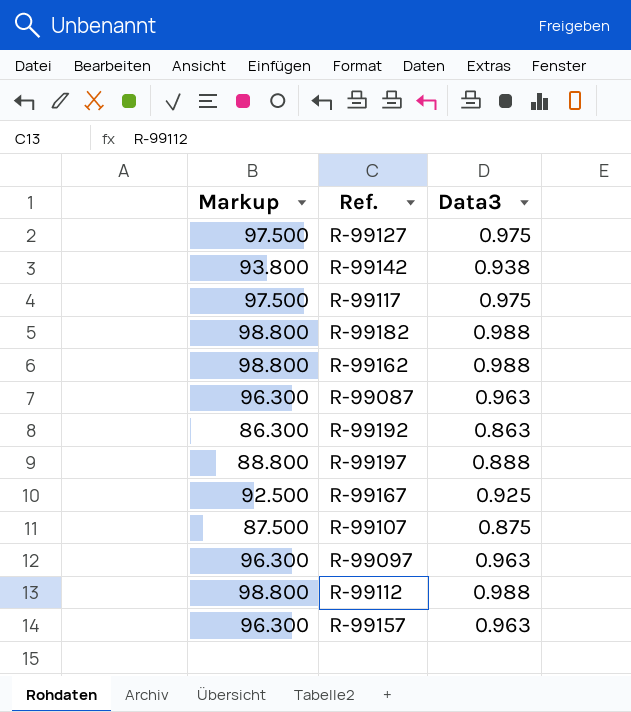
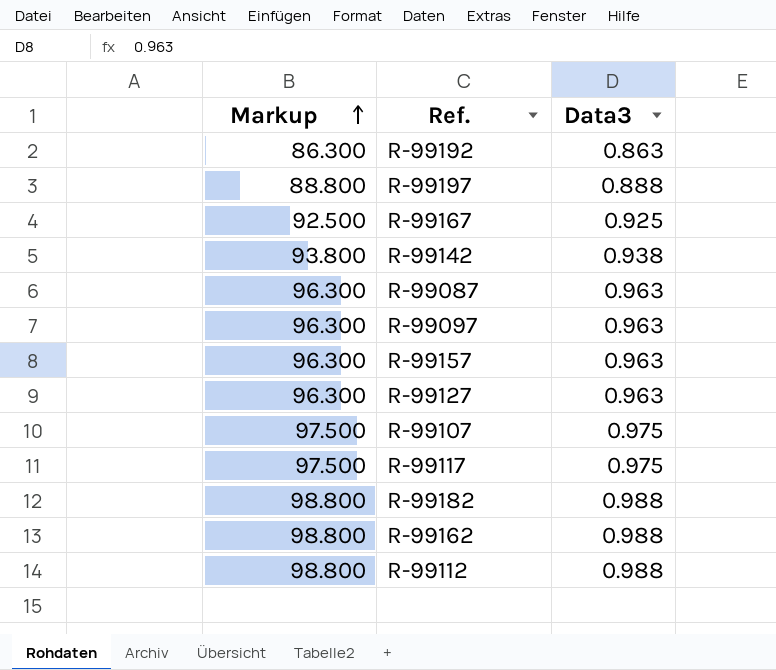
row order: none -> Markup ascending
R-99127 | Markup: 97.500 -> 96.300
R-99127 | Data3: 0.975 -> 0.963
R-99107 | Markup: 87.500 -> 97.500
R-99107 | Data3: 0.875 -> 0.975

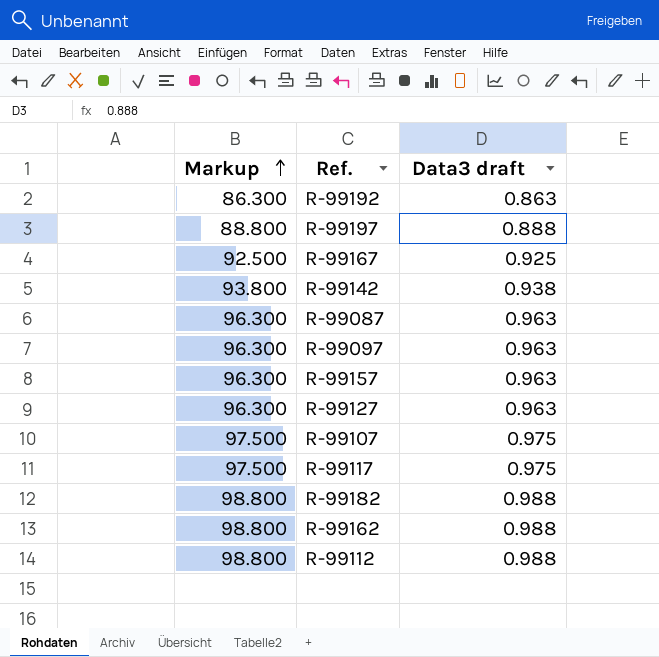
column name: Data3 -> Data3 draft

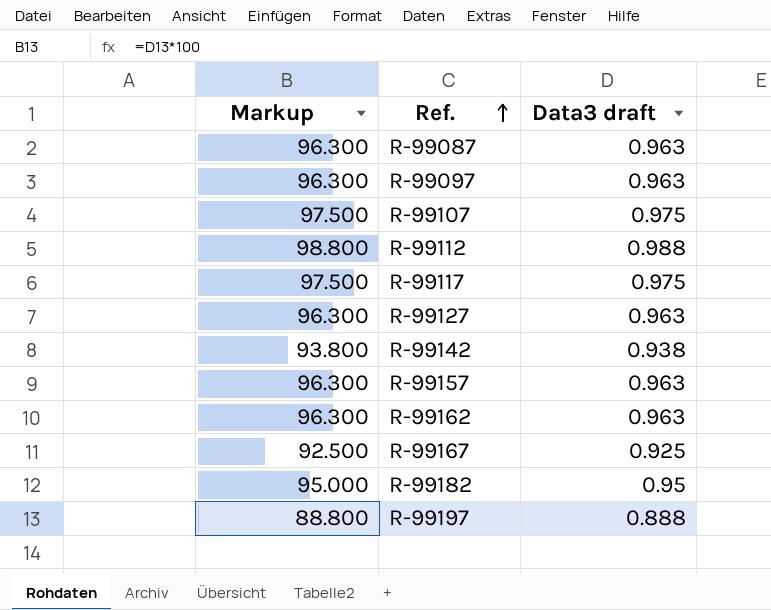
row order: Markup ascending -> Ref. ascending
row R-99192: 86.300 | 0.863 -> none
R-99162 | Markup: 98.800 -> 96.300
R-99162 | Data3 draft: 0.988 -> 0.963
R-99182 | Markup: 98.800 -> 95.000
R-99182 | Data3 draft: 0.988 -> 0.95

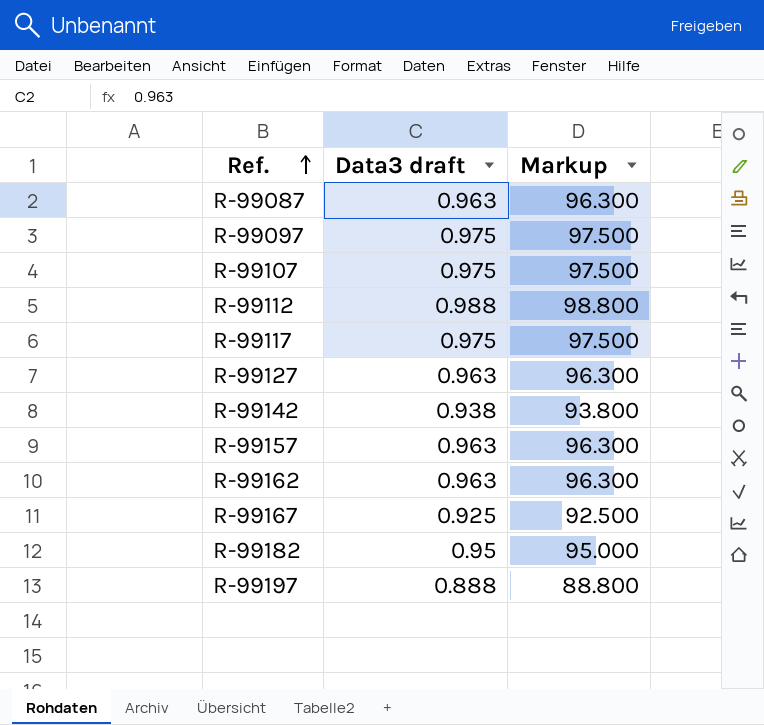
column Markup | position: 1 -> 3
R-99097 | Data3 draft: 0.963 -> 0.975
R-99097 | Markup: 96.300 -> 97.500

